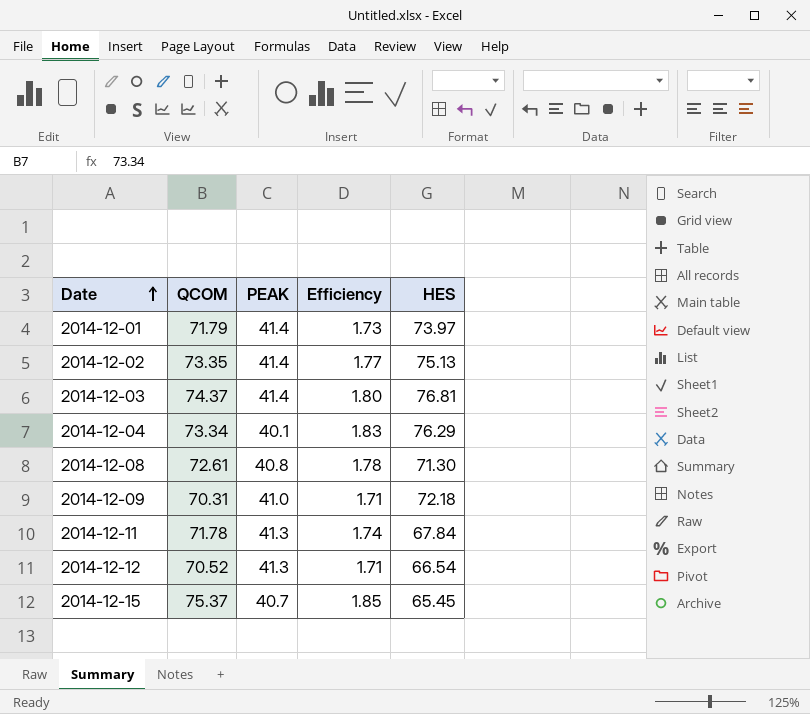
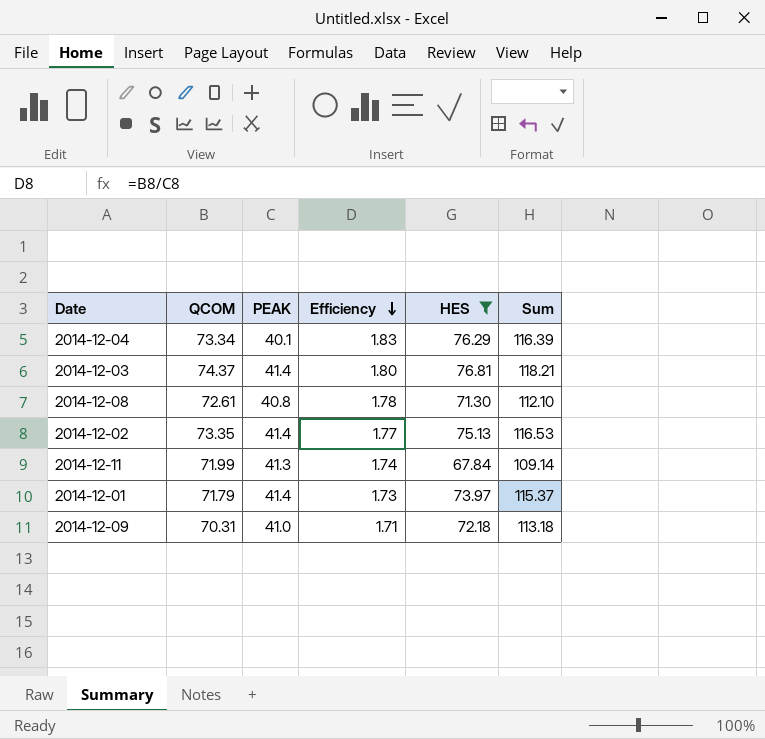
filter: none -> HES >= 67.84
row order: Date ascending -> Efficiency descending
column Sum | formula: none -> [PEAK] + [HES]
2014-12-11 | QCOM: 71.78 -> 71.99

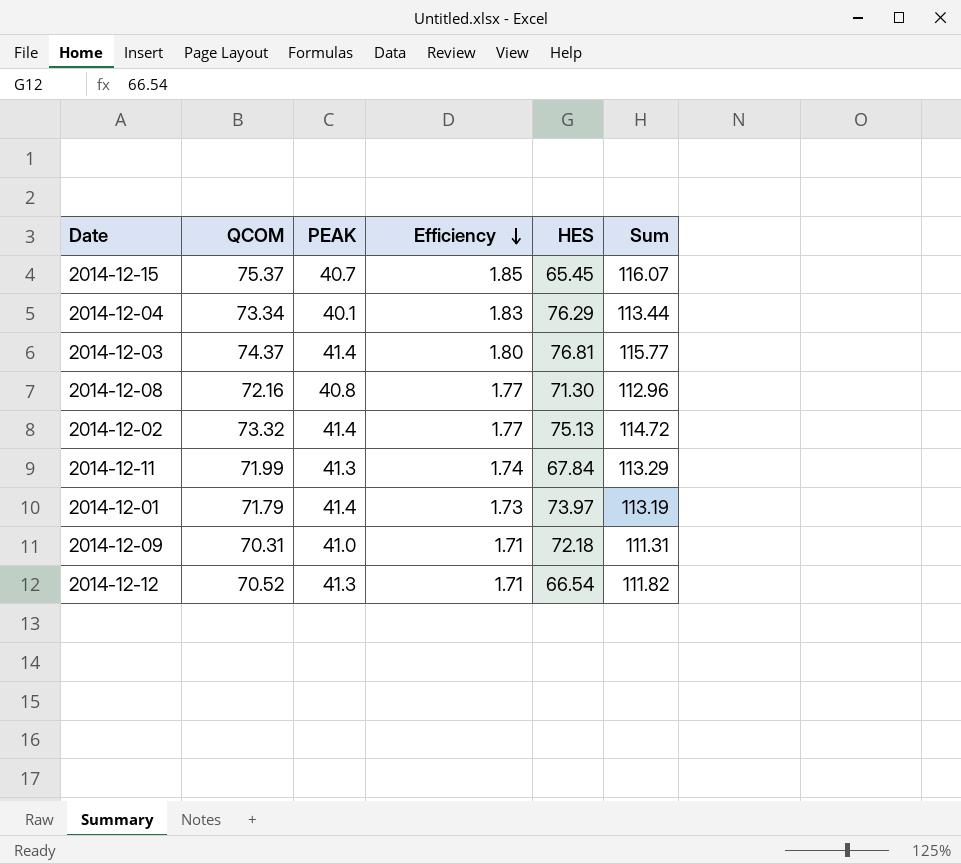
filter: HES >= 67.84 -> none
column Sum | formula: [PEAK] + [HES] -> [QCOM] + [PEAK]
2014-12-08 | QCOM: 72.61 -> 72.16
2014-12-08 | Efficiency: 1.78 -> 1.77
2014-12-02 | QCOM: 73.35 -> 73.32

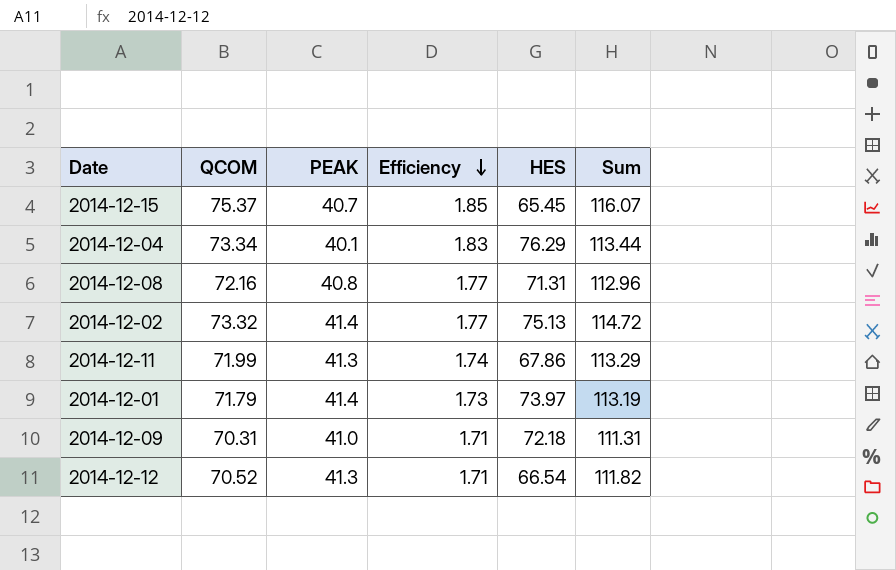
row 2014-12-03: 74.37 | 41.4 | 1.80 | 76.81 | 115.77 -> none
2014-12-08 | HES: 71.30 -> 71.31
2014-12-11 | HES: 67.84 -> 67.86

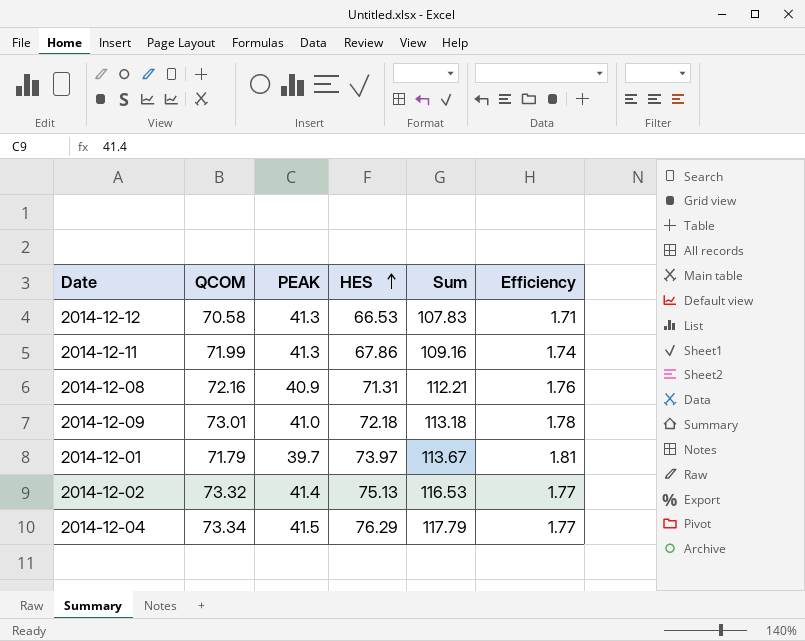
row order: Efficiency descending -> HES ascending
column Sum | formula: [QCOM] + [PEAK] -> [PEAK] + [HES]
column Efficiency | position: 4 -> 6
row 2014-12-15: 75.37 | 40.7 | 1.85 | 65.45 | 116.07 -> none
2014-12-12 | QCOM: 70.52 -> 70.58
2014-12-12 | HES: 66.54 -> 66.53
2014-12-08 | PEAK: 40.8 -> 40.9
2014-12-08 | Efficiency: 1.77 -> 1.76
2014-12-09 | QCOM: 70.31 -> 73.01
2014-12-09 | Efficiency: 1.71 -> 1.78
2014-12-01 | PEAK: 41.4 -> 39.7
2014-12-01 | Efficiency: 1.73 -> 1.81
2014-12-04 | PEAK: 40.1 -> 41.5
2014-12-04 | Efficiency: 1.83 -> 1.77

